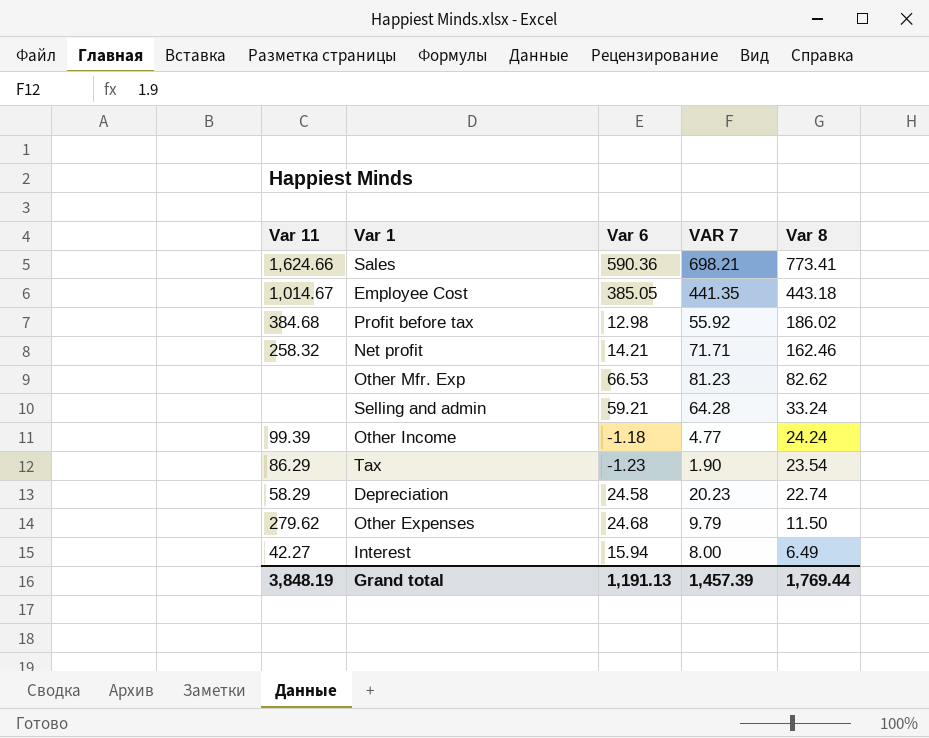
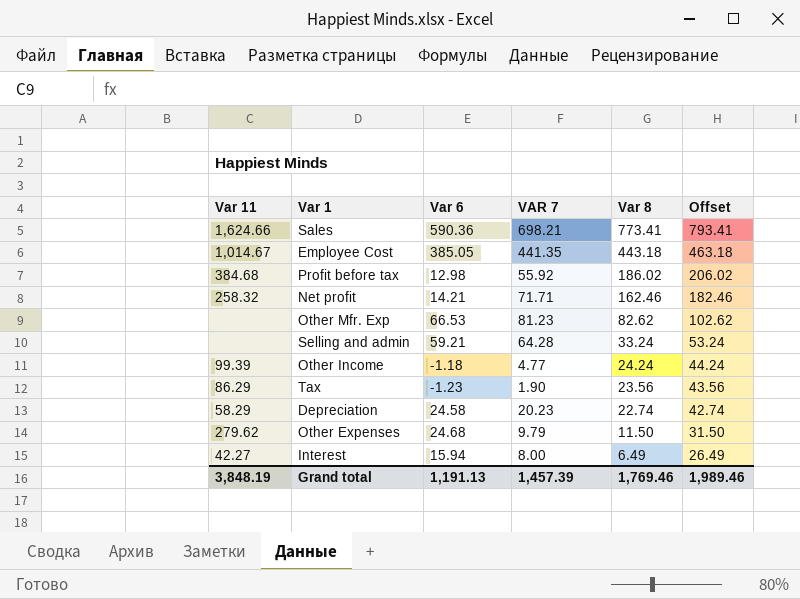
column Offset | formula: none -> [Var 8] + 20
Tax | Var 8: 23.54 -> 23.56
Grand total | Var 8: 1,769.44 -> 1,769.46

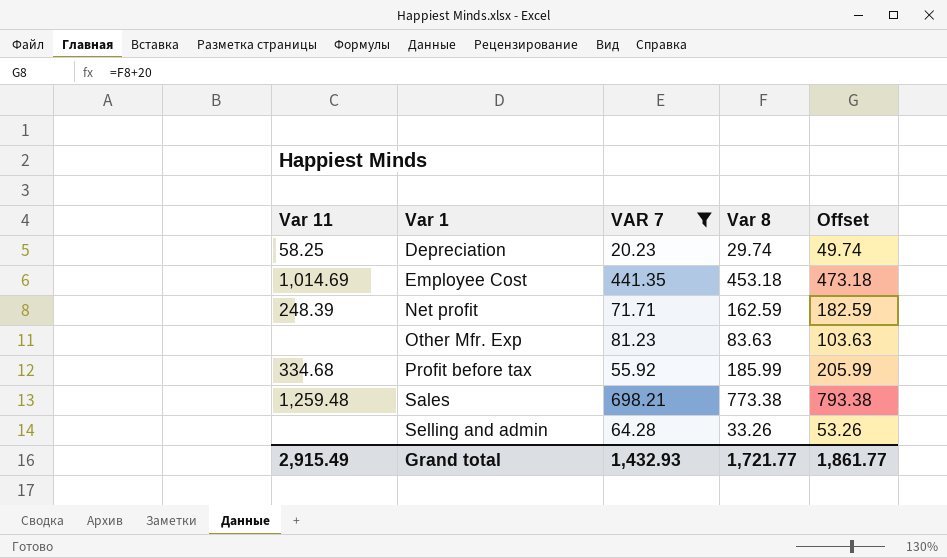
filter: none -> VAR 7 >= 20.23
row order: Var 8 descending -> Var 1 ascending
column Var 6 | position: 3 -> none
Depreciation | Var 11: 58.29 -> 58.25
Depreciation | Var 8: 22.74 -> 29.74
Depreciation | Offset: 42.74 -> 49.74
Employee Cost | Var 11: 1,014.67 -> 1,014.69
Employee Cost | Var 8: 443.18 -> 453.18
Employee Cost | Offset: 463.18 -> 473.18
Net profit | Var 11: 258.32 -> 248.39
Net profit | Var 8: 162.46 -> 162.59
Net profit | Offset: 182.46 -> 182.59
Other Mfr. Exp | Var 8: 82.62 -> 83.63
Other Mfr. Exp | Offset: 102.62 -> 103.63
Profit before tax | Var 11: 384.68 -> 334.68
Profit before tax | Var 8: 186.02 -> 185.99
Profit before tax | Offset: 206.02 -> 205.99
Sales | Var 11: 1,624.66 -> 1,259.48
Sales | Var 8: 773.41 -> 773.38
Sales | Offset: 793.41 -> 793.38
Selling and admin | Var 8: 33.24 -> 33.26
Selling and admin | Offset: 53.24 -> 53.26
Grand total | Var 11: 3,848.19 -> 2,915.49
Grand total | VAR 7: 1,457.39 -> 1,432.93
Grand total | Var 8: 1,769.46 -> 1,721.77
Grand total | Offset: 1,989.46 -> 1,861.77

